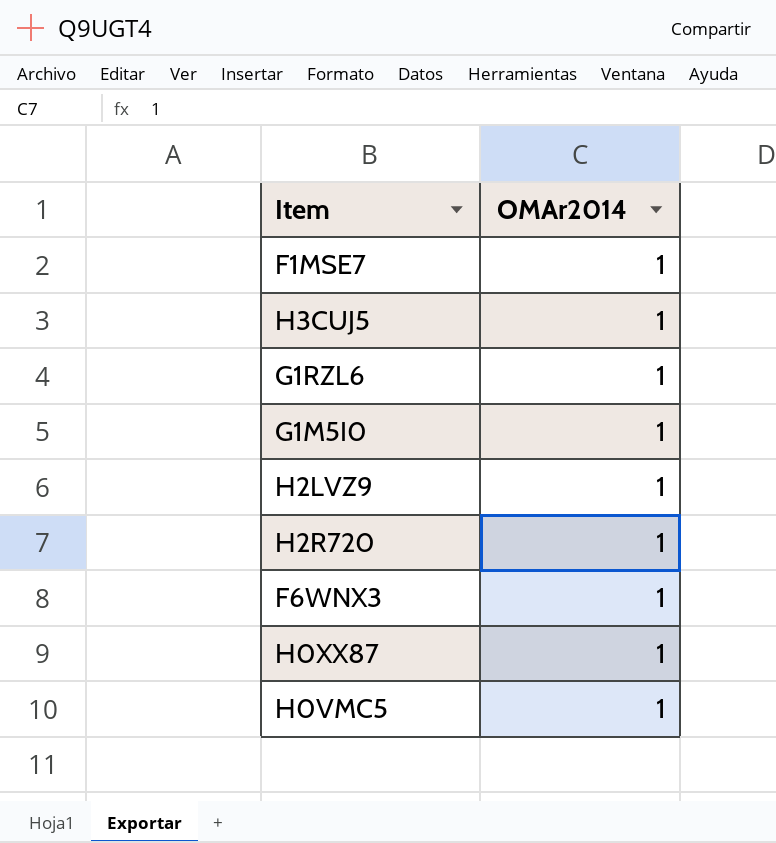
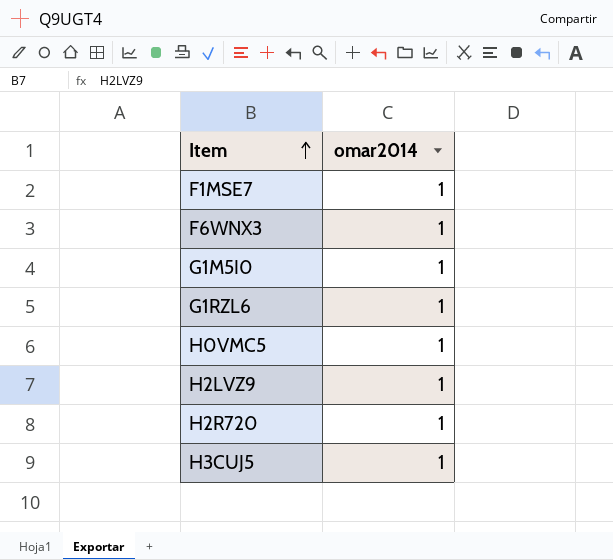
row order: none -> Item ascending
column name: OMAr2014 -> omar2014
row H0XX87: 1 -> none

